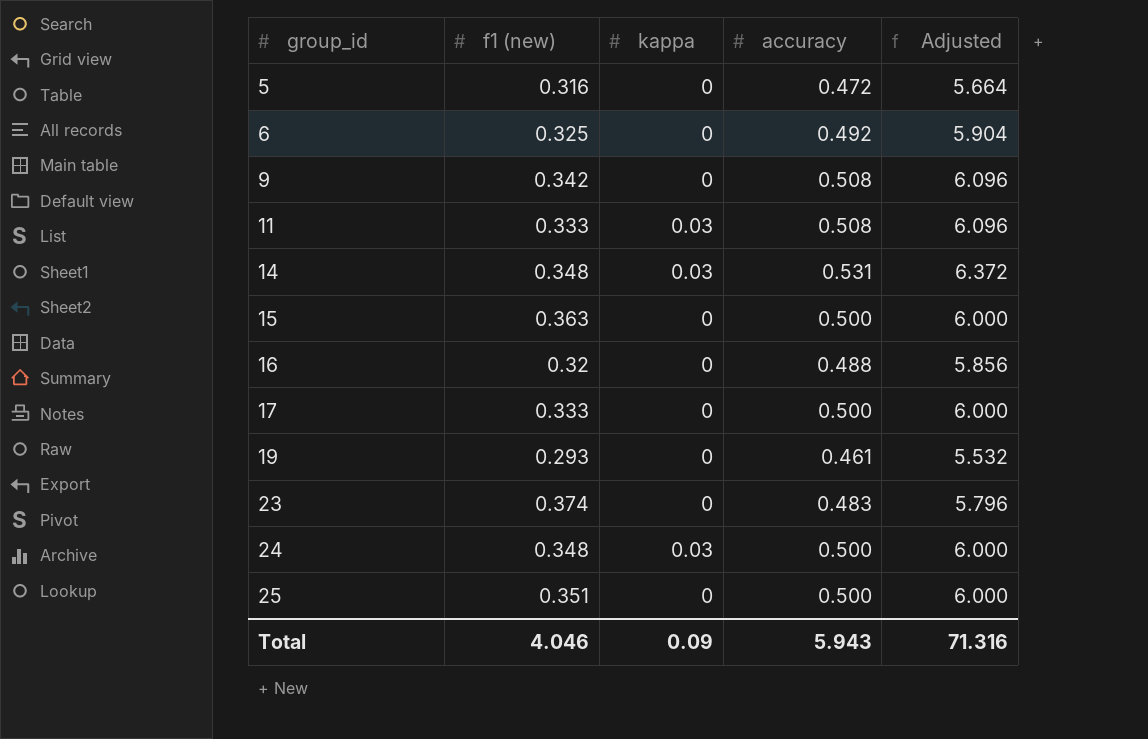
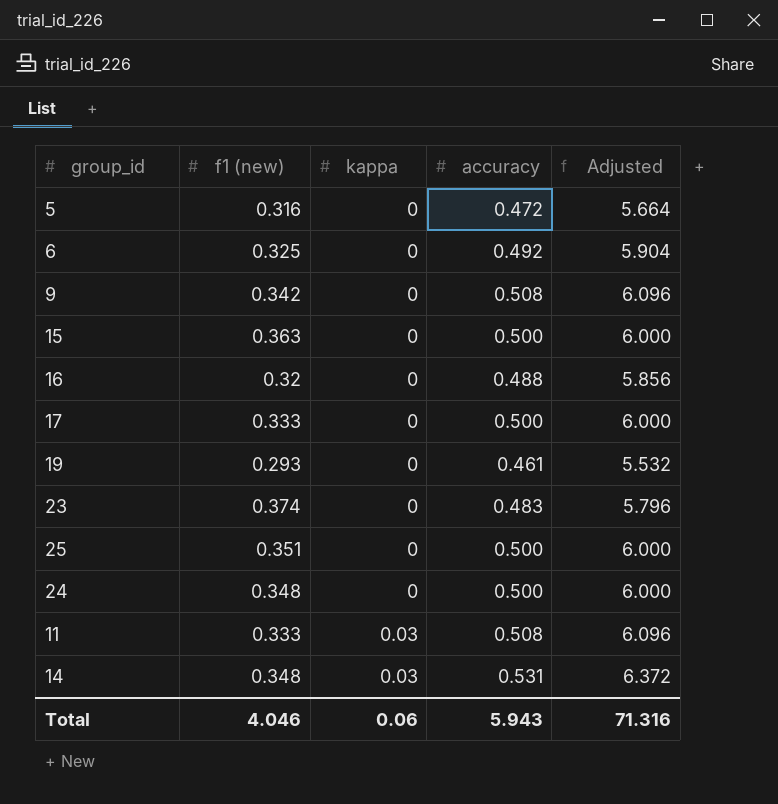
row order: group_id ascending -> kappa ascending
24 | kappa: 0.03 -> 0
Total | kappa: 0.09 -> 0.06

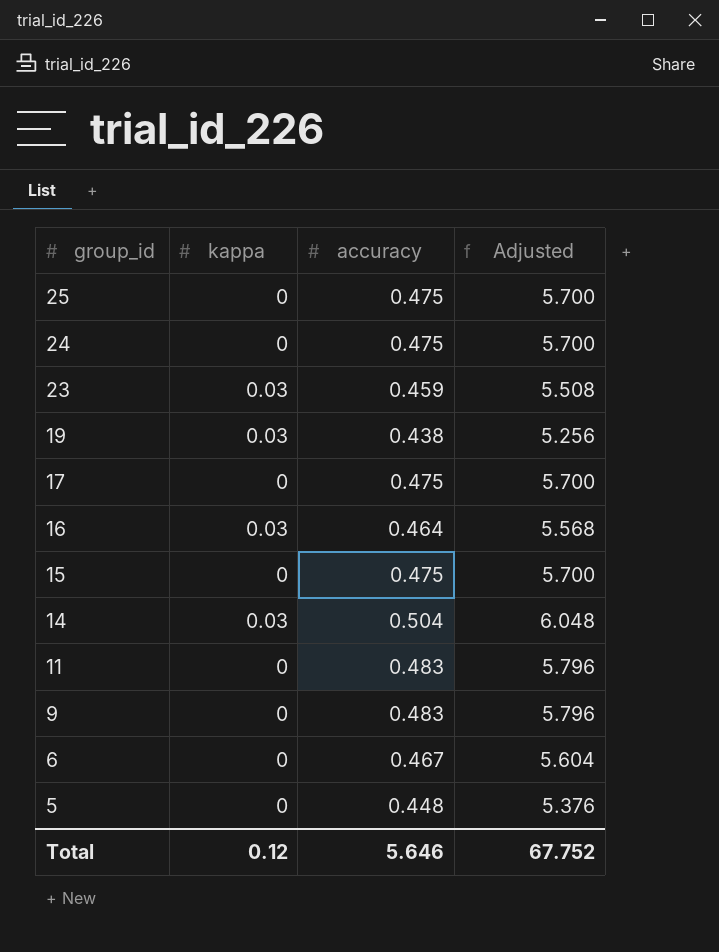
row order: kappa ascending -> group_id descending
column f1 (new) | position: 2 -> none
25 | accuracy: 0.500 -> 0.475
25 | Adjusted: 6.000 -> 5.700
24 | accuracy: 0.500 -> 0.475
24 | Adjusted: 6.000 -> 5.700
23 | kappa: 0 -> 0.03
23 | accuracy: 0.483 -> 0.459
23 | Adjusted: 5.796 -> 5.508
19 | kappa: 0 -> 0.03
19 | accuracy: 0.461 -> 0.438
19 | Adjusted: 5.532 -> 5.256
17 | accuracy: 0.500 -> 0.475
17 | Adjusted: 6.000 -> 5.700
16 | kappa: 0 -> 0.03
16 | accuracy: 0.488 -> 0.464
16 | Adjusted: 5.856 -> 5.568
15 | accuracy: 0.500 -> 0.475
15 | Adjusted: 6.000 -> 5.700
14 | accuracy: 0.531 -> 0.504
14 | Adjusted: 6.372 -> 6.048
11 | kappa: 0.03 -> 0
11 | accuracy: 0.508 -> 0.483
11 | Adjusted: 6.096 -> 5.796
9 | accuracy: 0.508 -> 0.483
9 | Adjusted: 6.096 -> 5.796
6 | accuracy: 0.492 -> 0.467
6 | Adjusted: 5.904 -> 5.604
5 | accuracy: 0.472 -> 0.448
5 | Adjusted: 5.664 -> 5.376
Total | kappa: 0.06 -> 0.12
Total | accuracy: 5.943 -> 5.646
Total | Adjusted: 71.316 -> 67.752

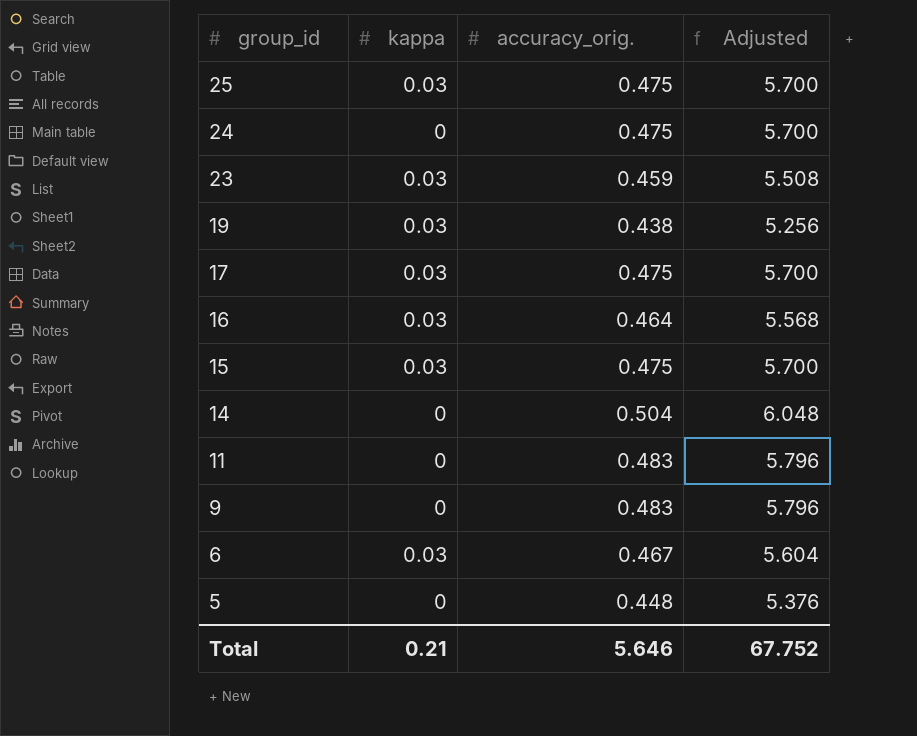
column name: accuracy -> accuracy_orig.
25 | kappa: 0 -> 0.03
17 | kappa: 0 -> 0.03
15 | kappa: 0 -> 0.03
14 | kappa: 0.03 -> 0
6 | kappa: 0 -> 0.03
Total | kappa: 0.12 -> 0.21

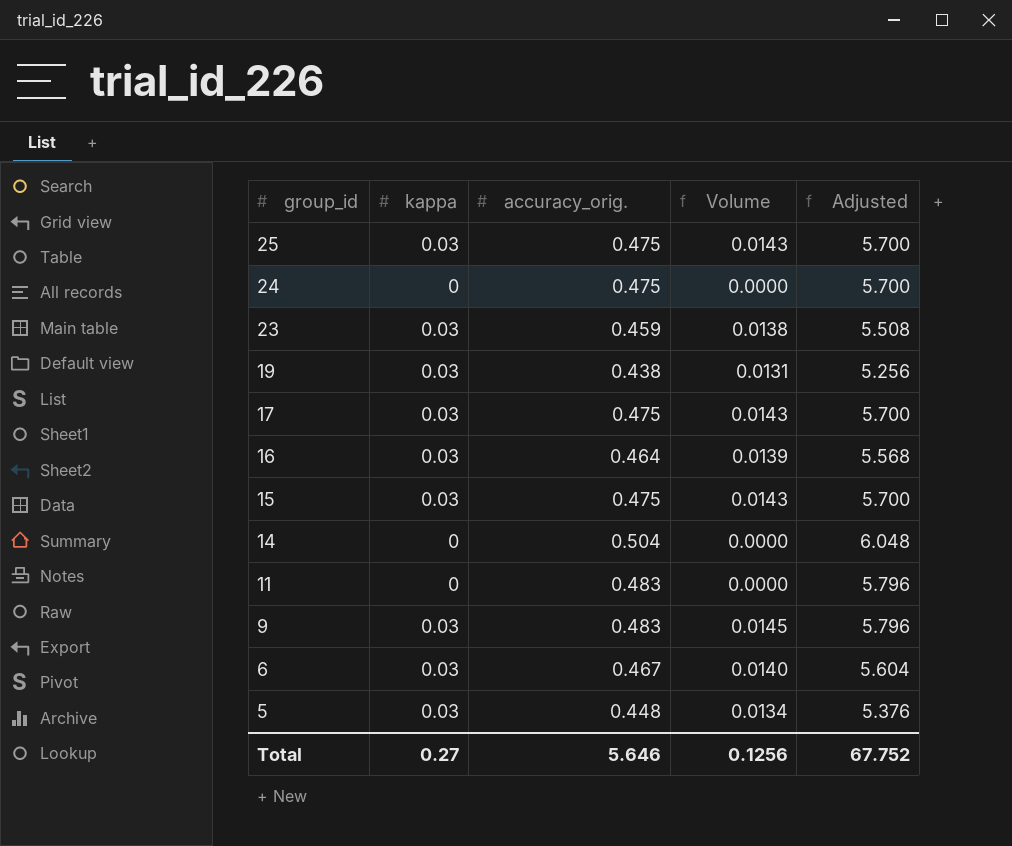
column Volume | formula: none -> [kappa] * [accuracy_orig.]
9 | kappa: 0 -> 0.03
5 | kappa: 0 -> 0.03
Total | kappa: 0.21 -> 0.27

